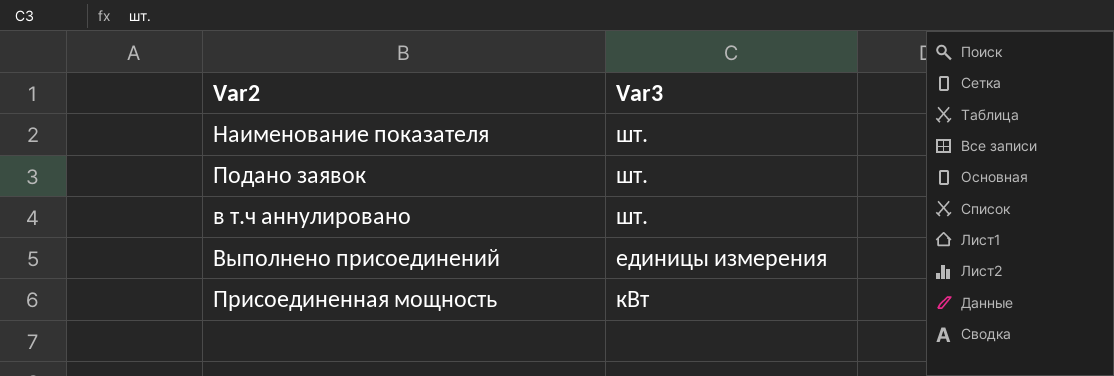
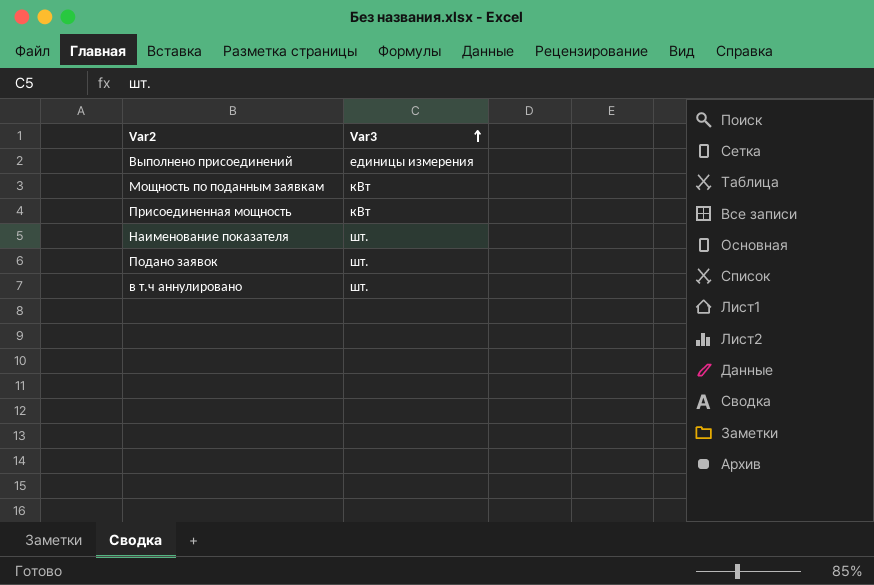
row order: none -> Var3 ascending
row Мощность по поданным заявкам: none -> кВт

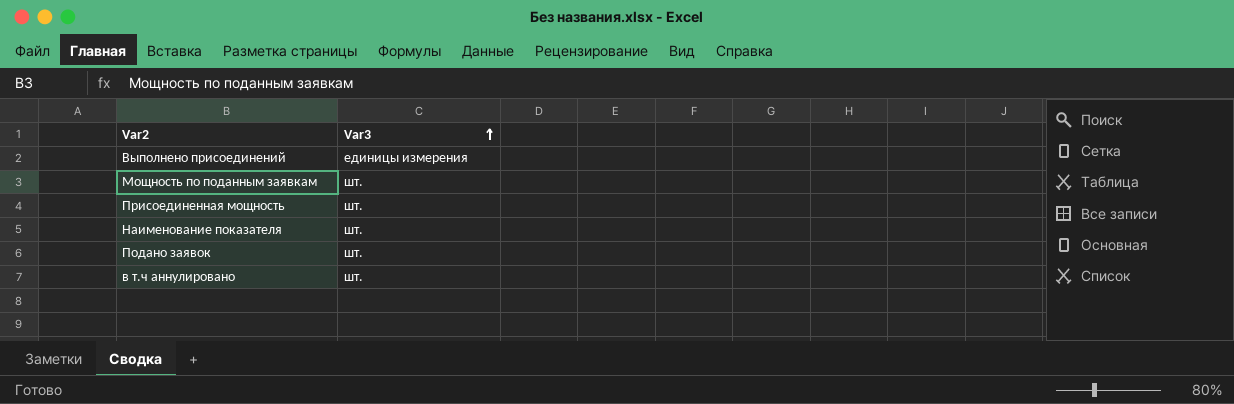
Мощность по поданным заявкам | Var3: кВт -> шт.
Присоединенная мощность | Var3: кВт -> шт.

